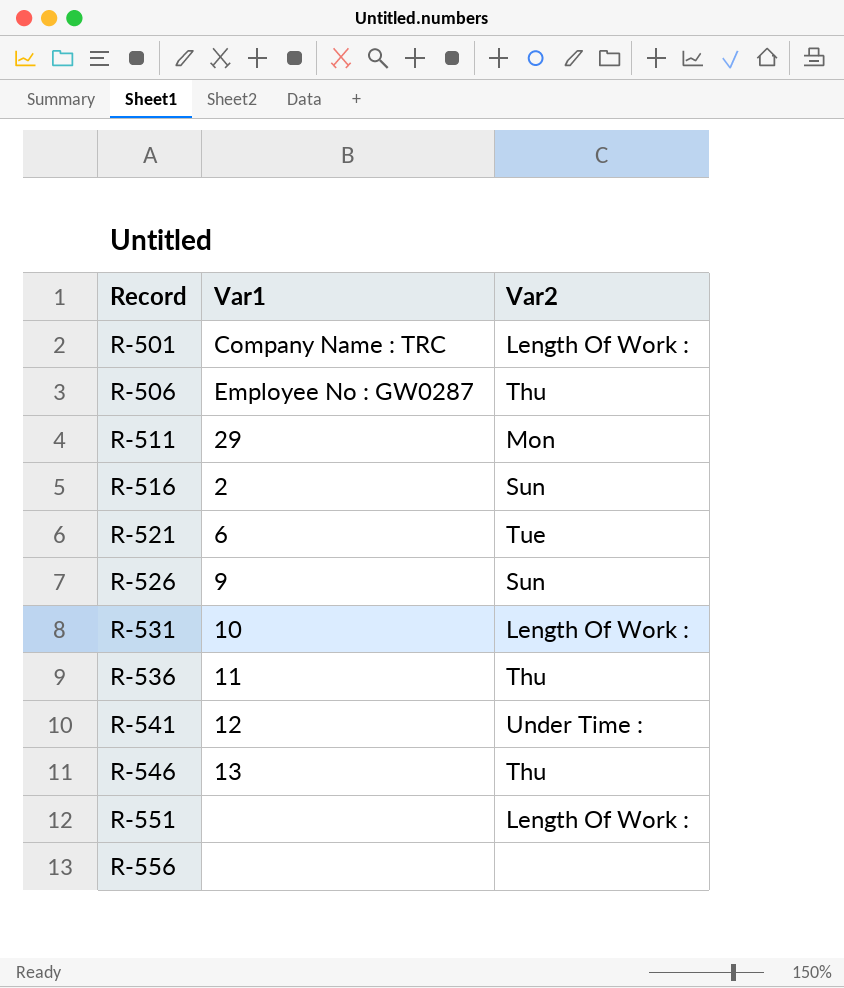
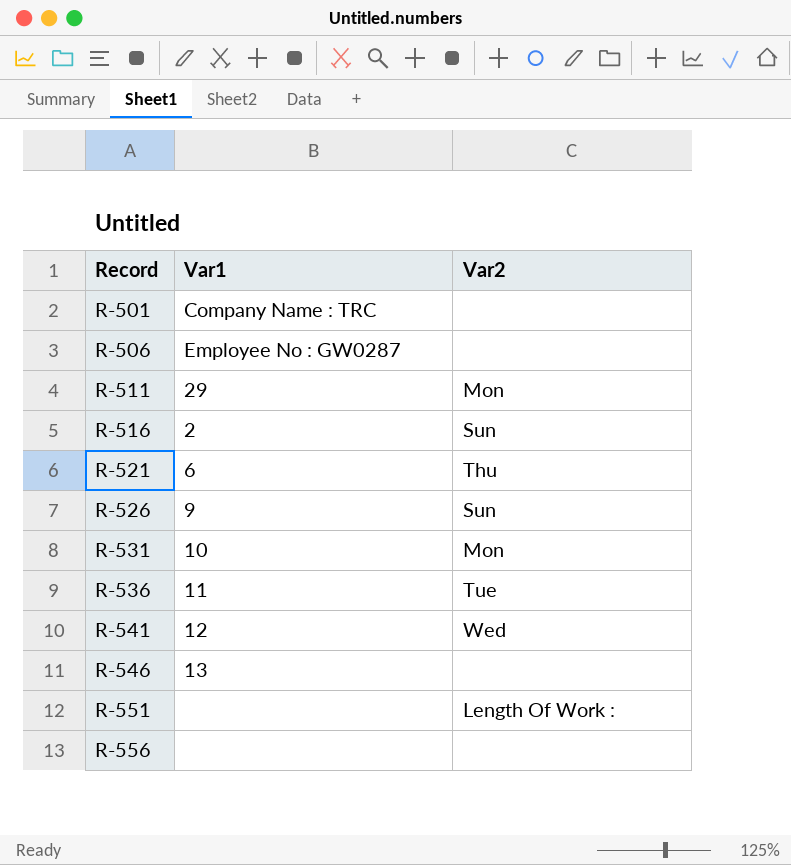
R-501 | Var2: Length Of Work : -> none
R-506 | Var2: Thu -> none
R-521 | Var2: Tue -> Thu
R-531 | Var2: Length Of Work : -> Mon
R-536 | Var2: Thu -> Tue
R-541 | Var2: Under Time : -> Wed
R-546 | Var2: Thu -> none

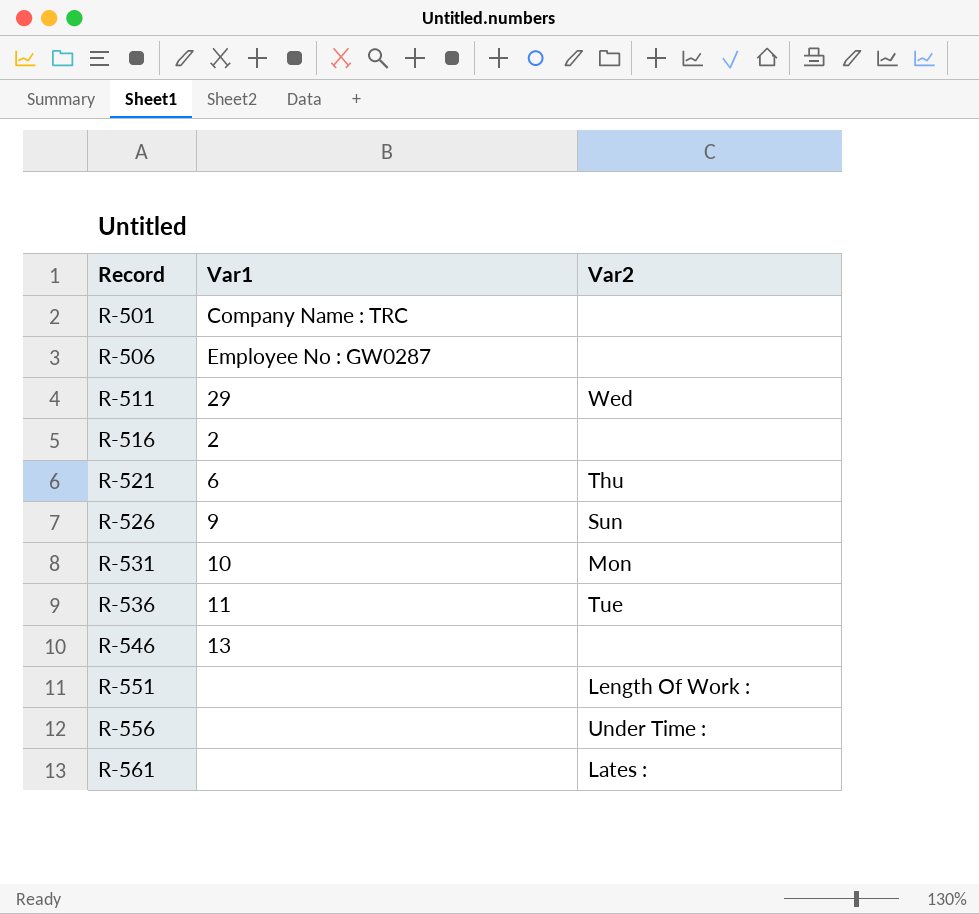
row R-541: 12 | Wed -> none
R-511 | Var2: Mon -> Wed
R-516 | Var2: Sun -> none
R-556 | Var2: none -> Under Time :
row R-561: none -> none | Lates :

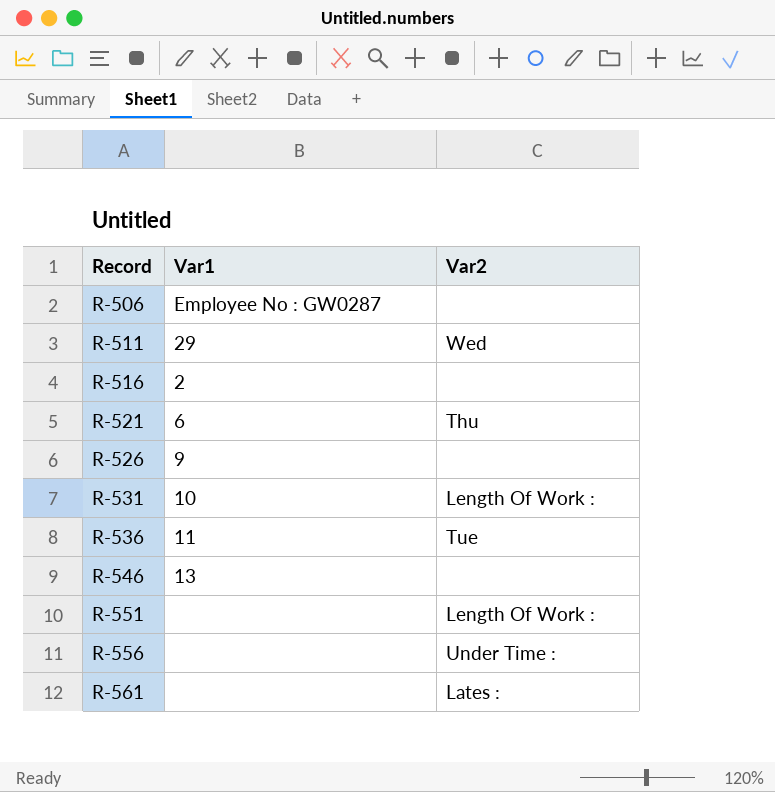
row R-501: Company Name : TRC | none -> none
R-526 | Var2: Sun -> none
R-531 | Var2: Mon -> Length Of Work :

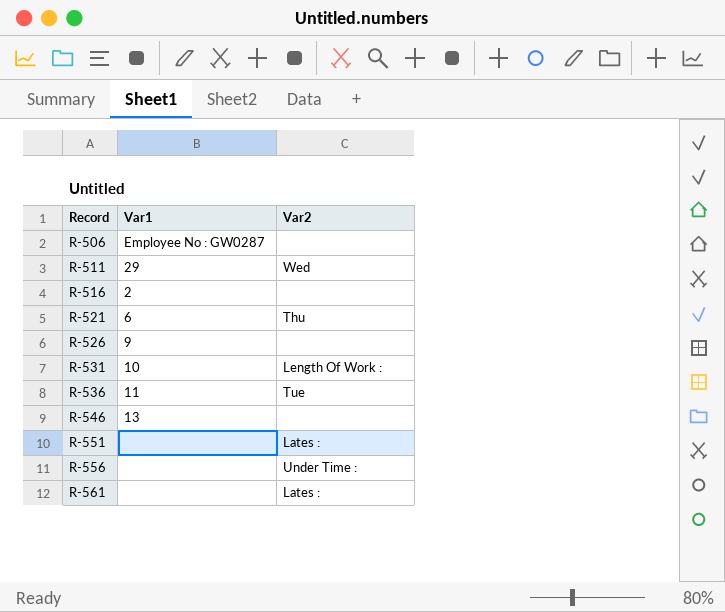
R-551 | Var2: Length Of Work : -> Lates :

